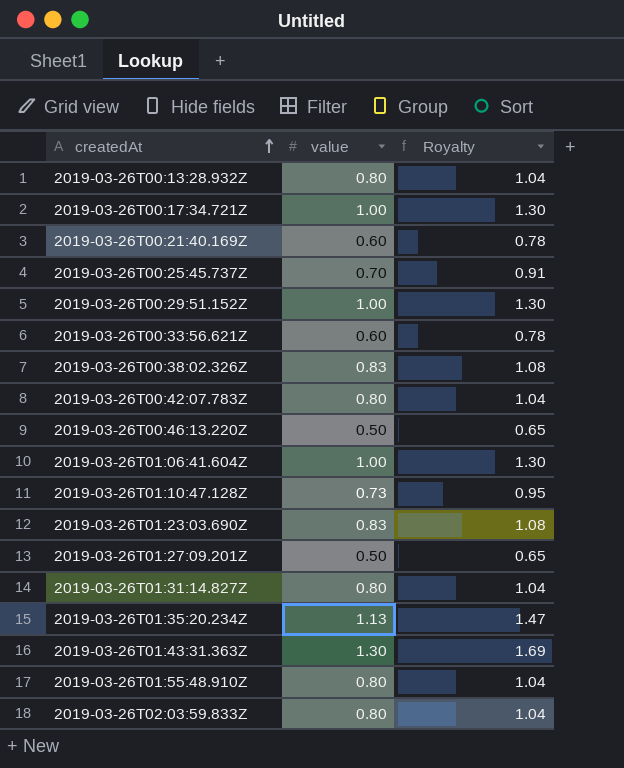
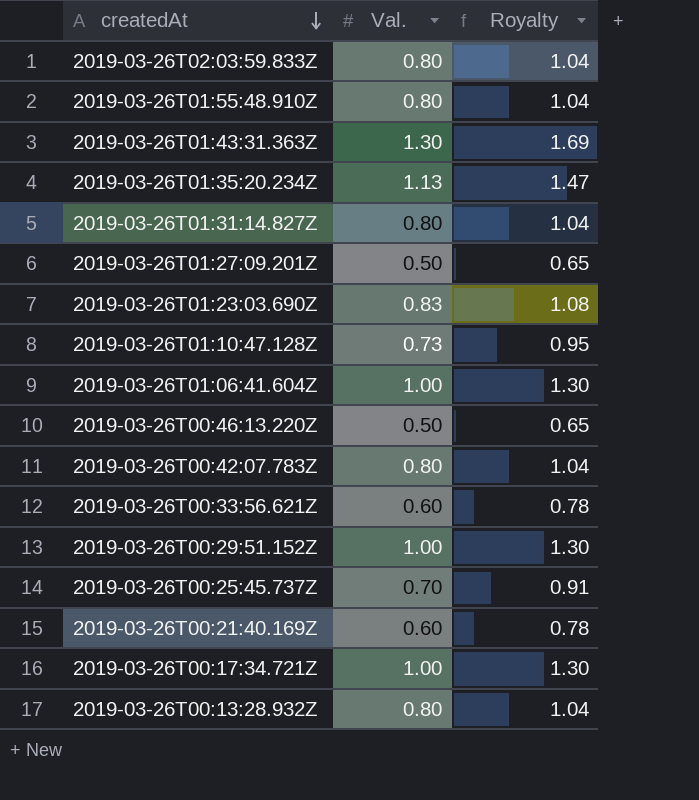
row order: createdAt ascending -> createdAt descending
column name: value -> Val.
row 2019-03-26T00:38:02.326Z: 0.83 | 1.08 -> none

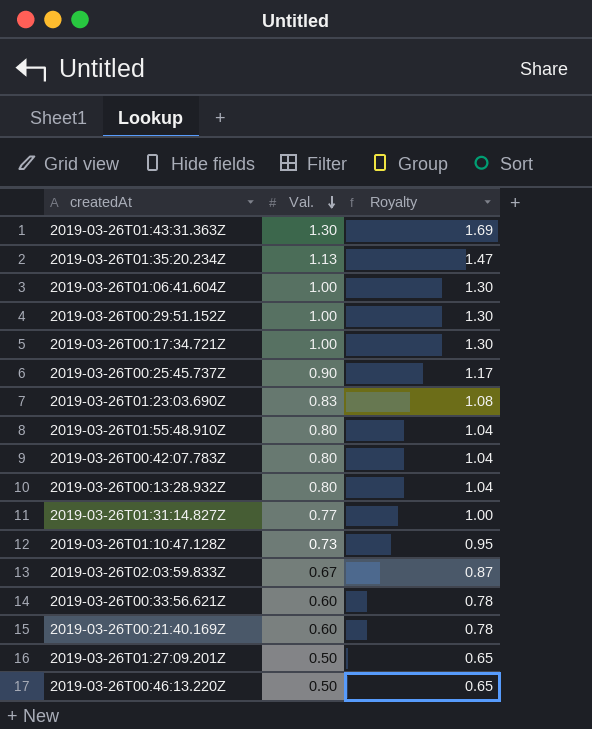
row order: createdAt descending -> Val. descending
2019-03-26T00:25:45.737Z | Val.: 0.70 -> 0.90
2019-03-26T00:25:45.737Z | Royalty: 0.91 -> 1.17
2019-03-26T01:31:14.827Z | Val.: 0.80 -> 0.77
2019-03-26T01:31:14.827Z | Royalty: 1.04 -> 1.00
2019-03-26T02:03:59.833Z | Val.: 0.80 -> 0.67
2019-03-26T02:03:59.833Z | Royalty: 1.04 -> 0.87

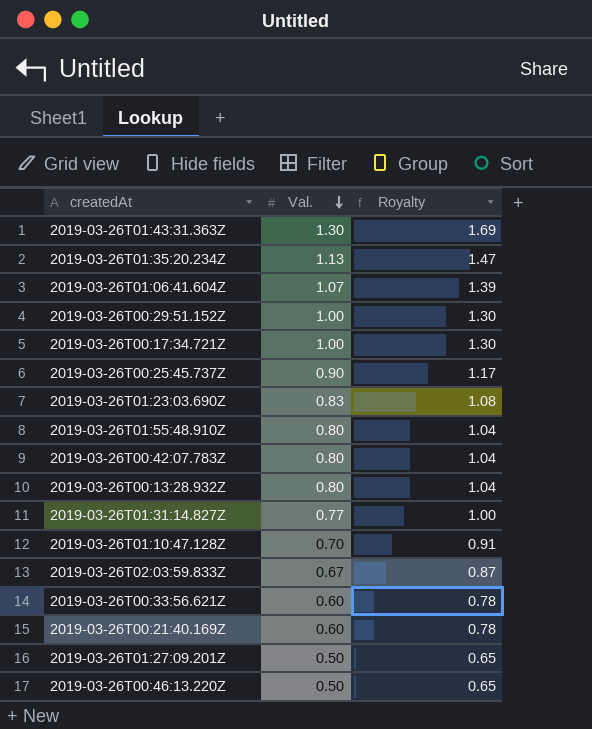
2019-03-26T01:06:41.604Z | Val.: 1.00 -> 1.07
2019-03-26T01:06:41.604Z | Royalty: 1.30 -> 1.39
2019-03-26T01:10:47.128Z | Val.: 0.73 -> 0.70
2019-03-26T01:10:47.128Z | Royalty: 0.95 -> 0.91

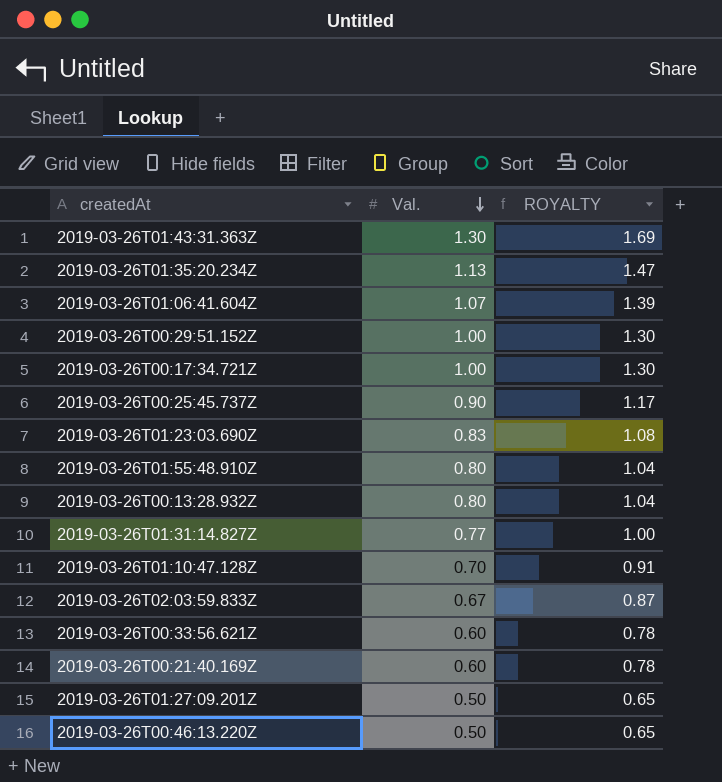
column name: Royalty -> ROYALTY
row 2019-03-26T00:42:07.783Z: 0.80 | 1.04 -> none

